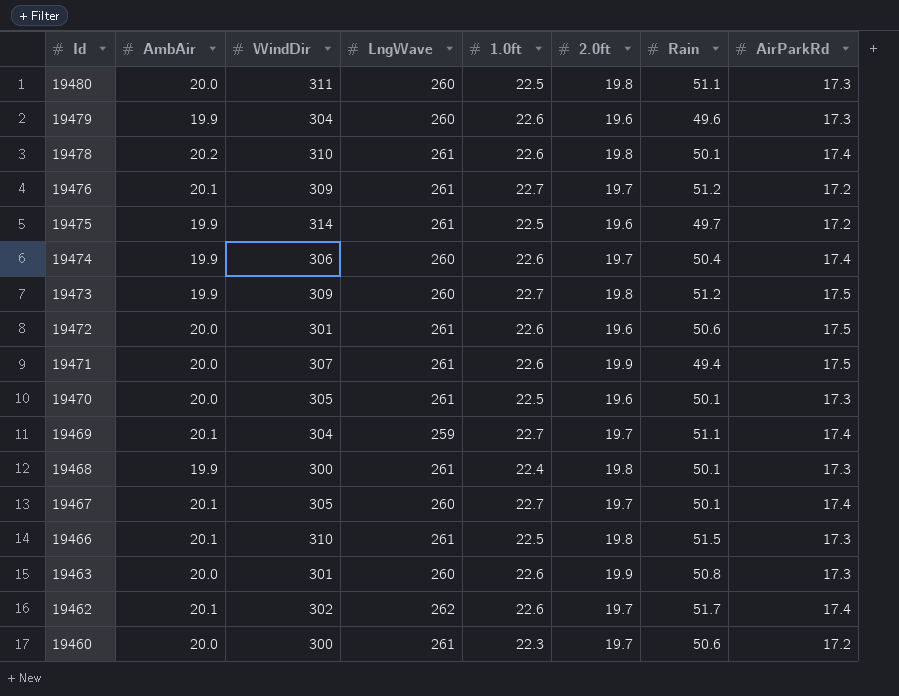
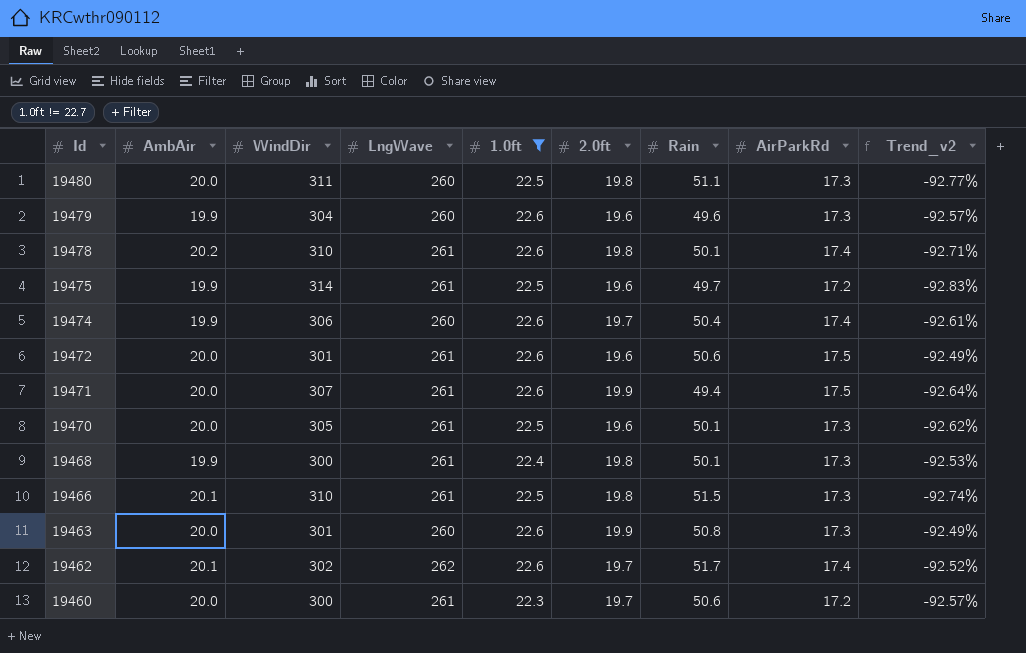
filter: none -> 1.0ft != 22.7
column Trend_v2 | formula: none -> ([1.0ft] - [WindDir]) / [WindDir]

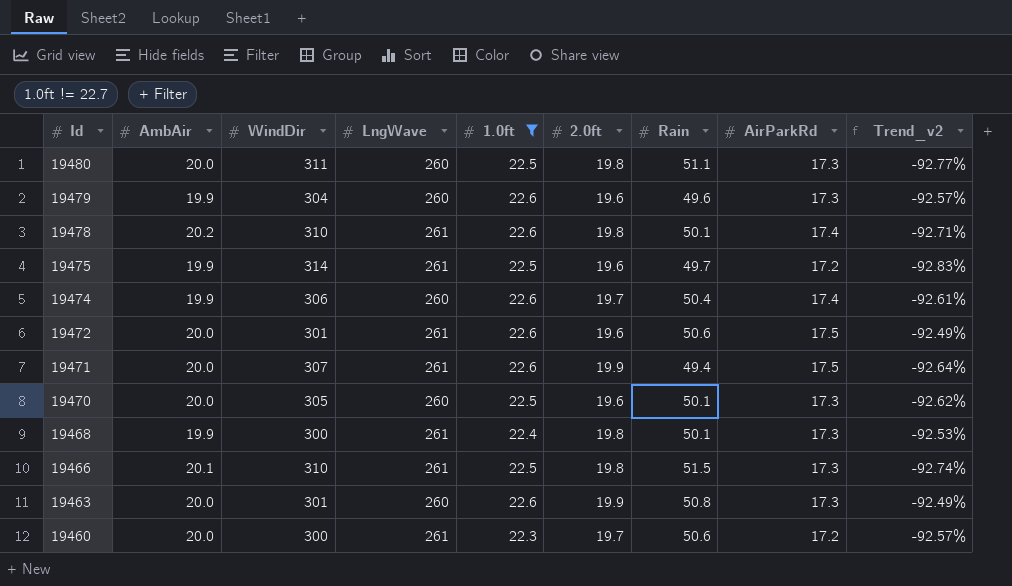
row 19462: 20.1 | 302 | 262 | 22.6 | 19.7 | 51.7 | 17.4 | -92.52% -> none
19470 | LngWave: 261 -> 260

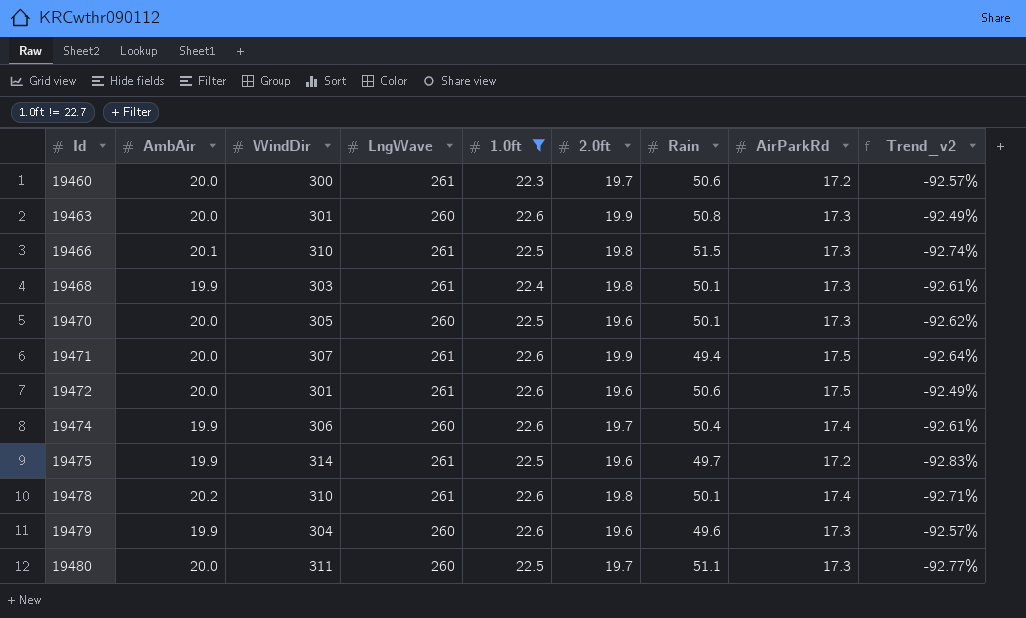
row order: Id descending -> Id ascending
19468 | WindDir: 300 -> 303
19468 | Trend_v2: -92.53% -> -92.61%
19480 | 2.0ft: 19.8 -> 19.7

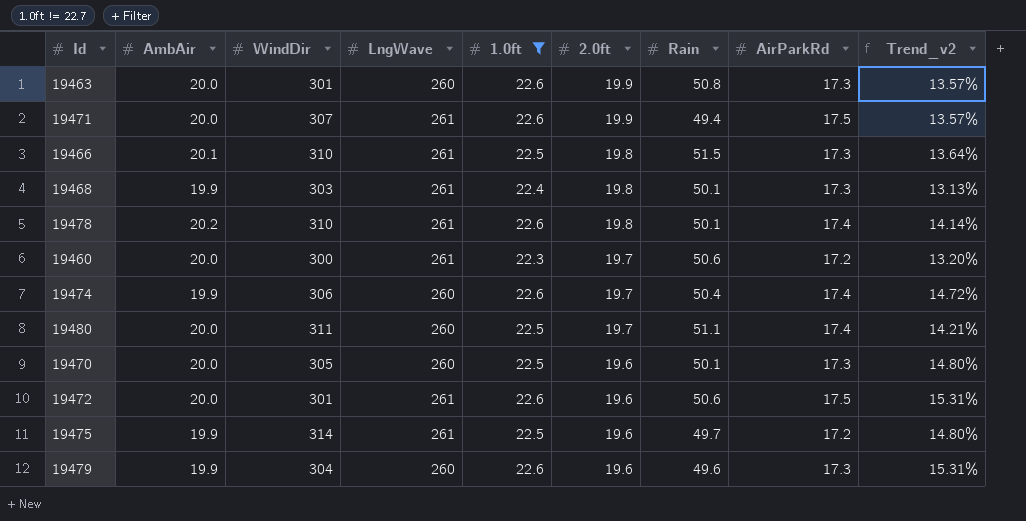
row order: Id ascending -> 2.0ft descending
column Trend_v2 | formula: ([1.0ft] - [WindDir]) / [WindDir] -> ([1.0ft] - [2.0ft]) / [2.0ft]
19480 | AirParkRd: 17.3 -> 17.4

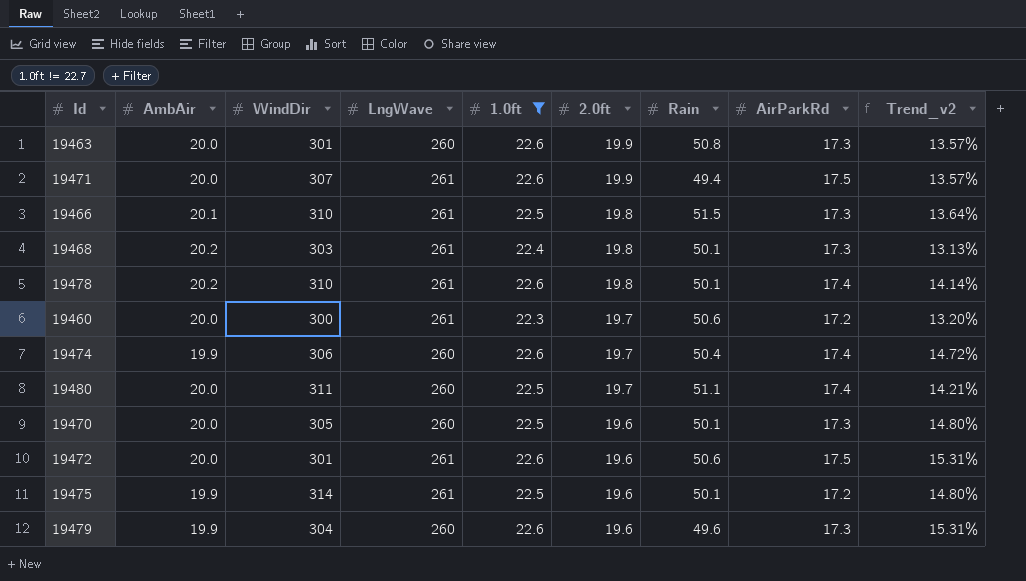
19468 | AmbAir: 19.9 -> 20.2
19475 | Rain: 49.7 -> 50.1

